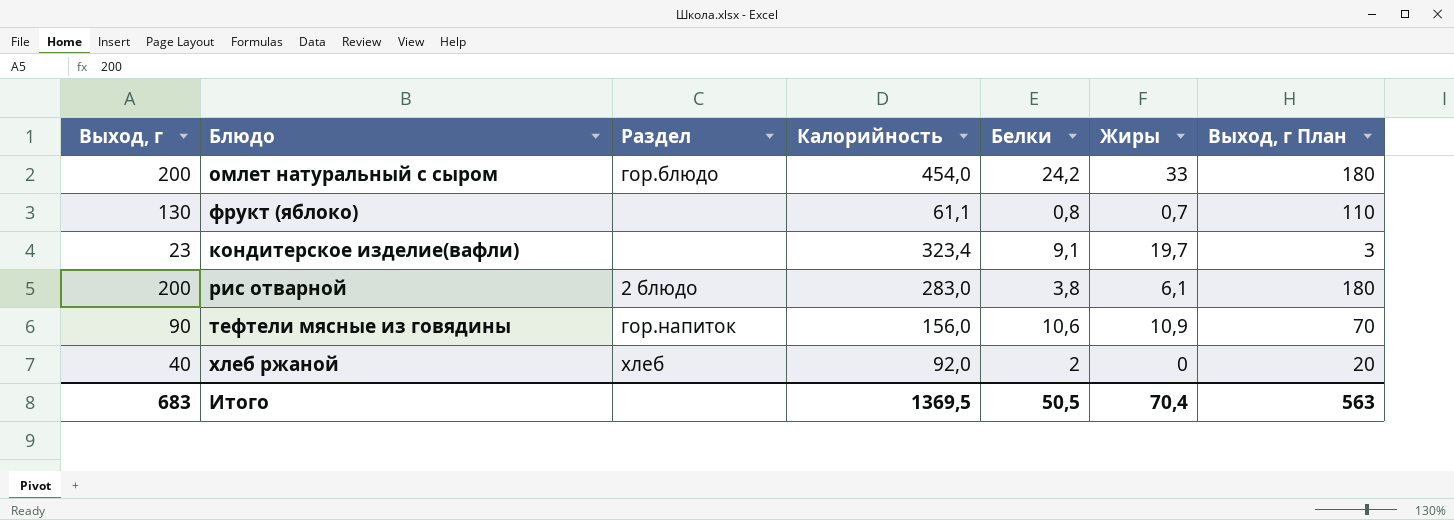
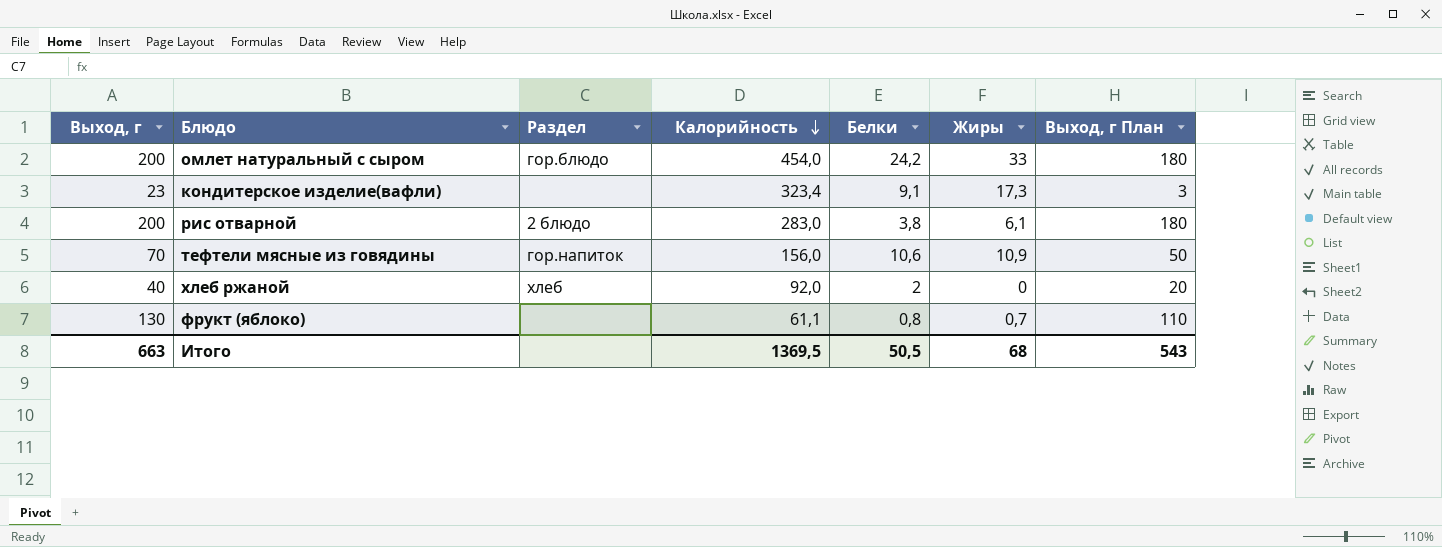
row order: none -> Калорийность descending
кондитерское изделие(вафли) | Жиры: 19,7 -> 17,3
тефтели мясные из говядины | Выход, г: 90 -> 70
тефтели мясные из говядины | Выход, г План: 70 -> 50
Итого | Выход, г: 683 -> 663
Итого | Жиры: 70,4 -> 68
Итого | Выход, г План: 563 -> 543

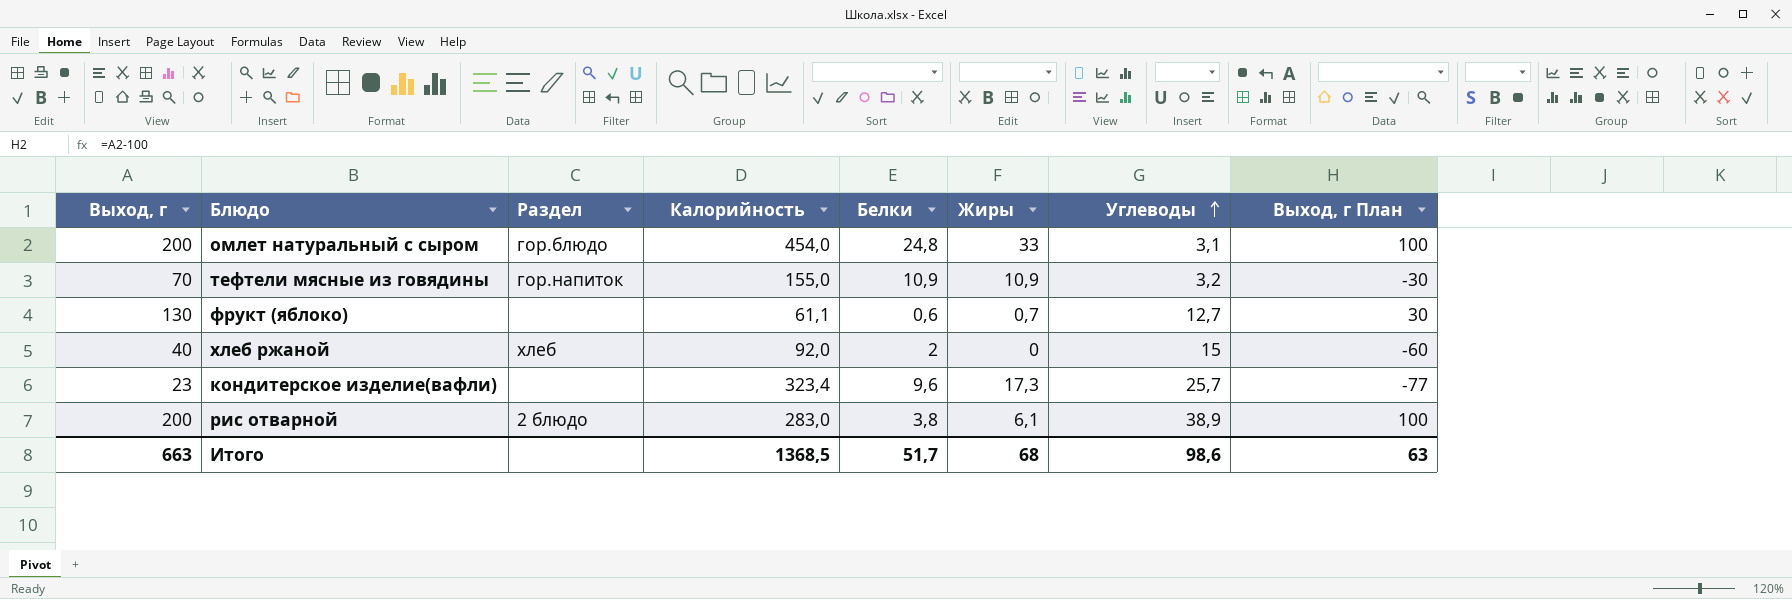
row order: Калорийность descending -> Углеводы ascending
column Углеводы | position: none -> 7
column Выход, г План | formula: [Выход, г] - 20 -> [Выход, г] - 100
омлет натуральный с сыром | Белки: 24,2 -> 24,8
тефтели мясные из говядины | Калорийность: 156,0 -> 155,0
тефтели мясные из говядины | Белки: 10,6 -> 10,9
фрукт (яблоко) | Белки: 0,8 -> 0,6
кондитерское изделие(вафли) | Белки: 9,1 -> 9,6
Итого | Калорийность: 1369,5 -> 1368,5
Итого | Белки: 50,5 -> 51,7
Итого | Выход, г План: 543 -> 63

